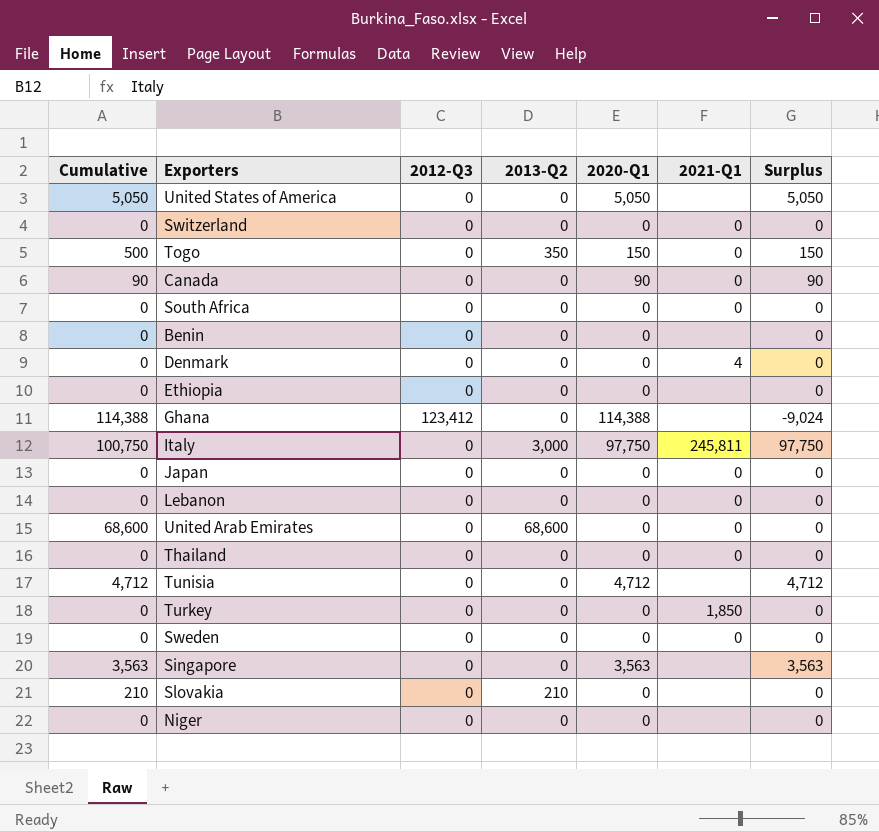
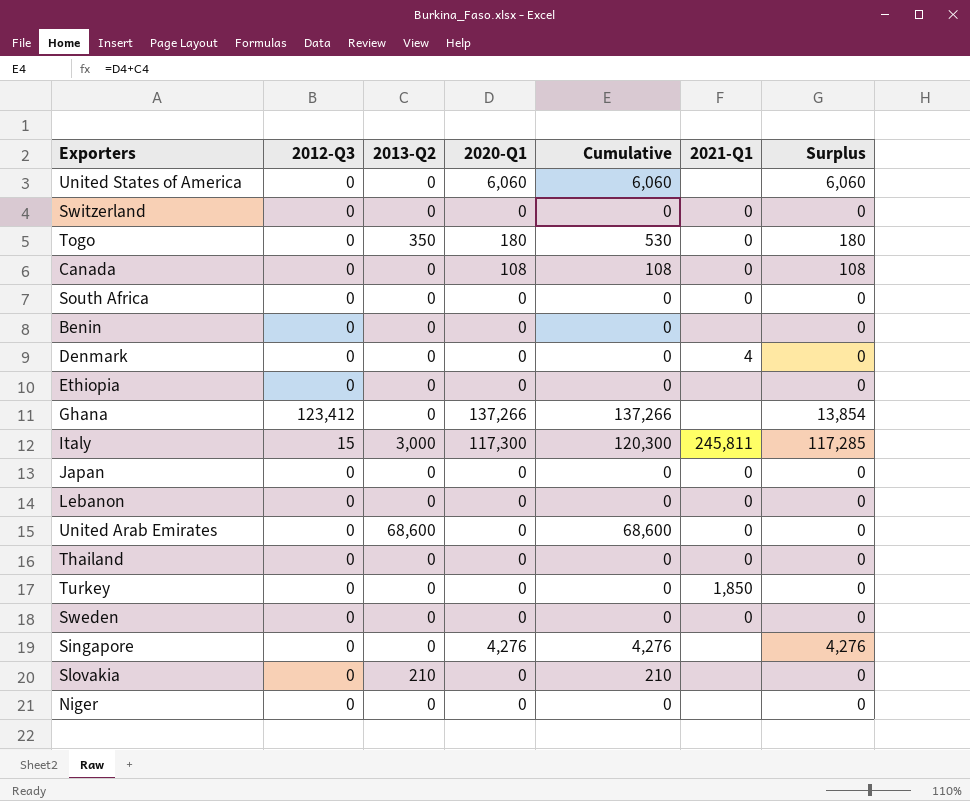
column Cumulative | position: 1 -> 5
row Tunisia: 4,712 | 0 | 0 | 4,712 | none | 4,712 -> none
United States of America | 2020-Q1: 5,050 -> 6,060
United States of America | Cumulative: 5,050 -> 6,060
United States of America | Surplus: 5,050 -> 6,060
Togo | 2020-Q1: 150 -> 180
Togo | Cumulative: 500 -> 530
Togo | Surplus: 150 -> 180
Canada | 2020-Q1: 90 -> 108
Canada | Cumulative: 90 -> 108
Canada | Surplus: 90 -> 108
Ghana | 2020-Q1: 114,388 -> 137,266
Ghana | Cumulative: 114,388 -> 137,266
Ghana | Surplus: -9,024 -> 13,854
Italy | 2012-Q3: 0 -> 15
Italy | 2020-Q1: 97,750 -> 117,300
Italy | Cumulative: 100,750 -> 120,300
Italy | Surplus: 97,750 -> 117,285
Singapore | 2020-Q1: 3,563 -> 4,276
Singapore | Cumulative: 3,563 -> 4,276
Singapore | Surplus: 3,563 -> 4,276

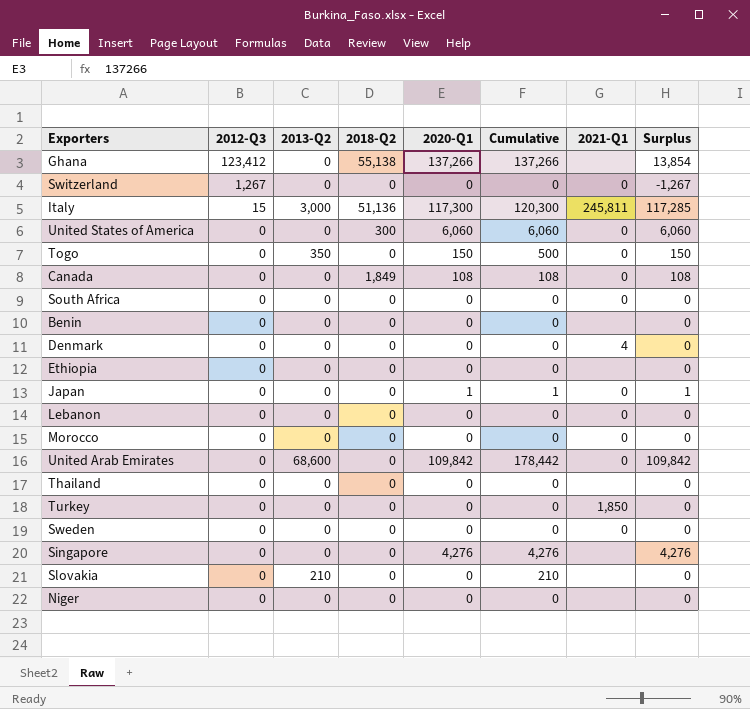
row order: none -> 2012-Q3 descending
column 2018-Q2 | position: none -> 4
Switzerland | 2012-Q3: 0 -> 1,267
Switzerland | Surplus: 0 -> -1,267
United States of America | 2021-Q1: none -> 0
Togo | 2020-Q1: 180 -> 150
Togo | Cumulative: 530 -> 500
Togo | Surplus: 180 -> 150
Japan | 2020-Q1: 0 -> 1
Japan | Cumulative: 0 -> 1
Japan | Surplus: 0 -> 1
row Morocco: none -> 0 | 0 | 0 | 0 | 0 | 0 | 0
United Arab Emirates | 2020-Q1: 0 -> 109,842
United Arab Emirates | Cumulative: 68,600 -> 178,442
United Arab Emirates | Surplus: 0 -> 109,842
Thailand | 2021-Q1: 0 -> none

